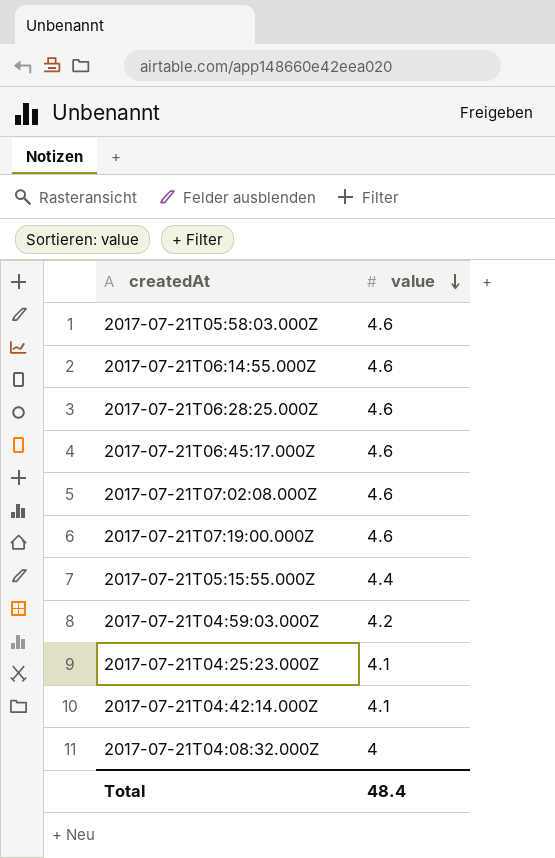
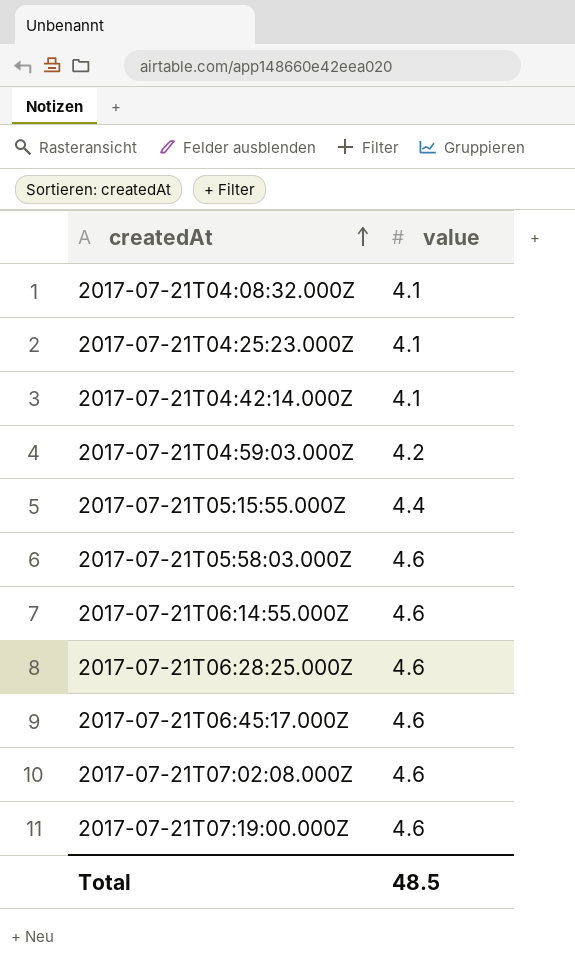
row order: value descending -> createdAt ascending
2017-07-21T04:08:32.000Z | value: 4 -> 4.1
Total | value: 48.4 -> 48.5

